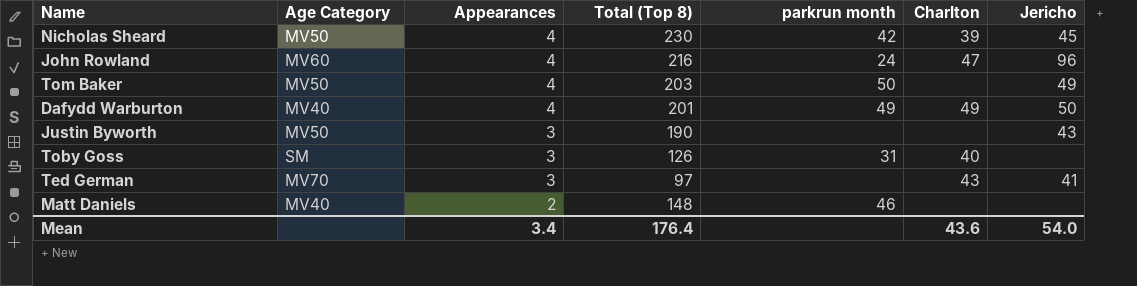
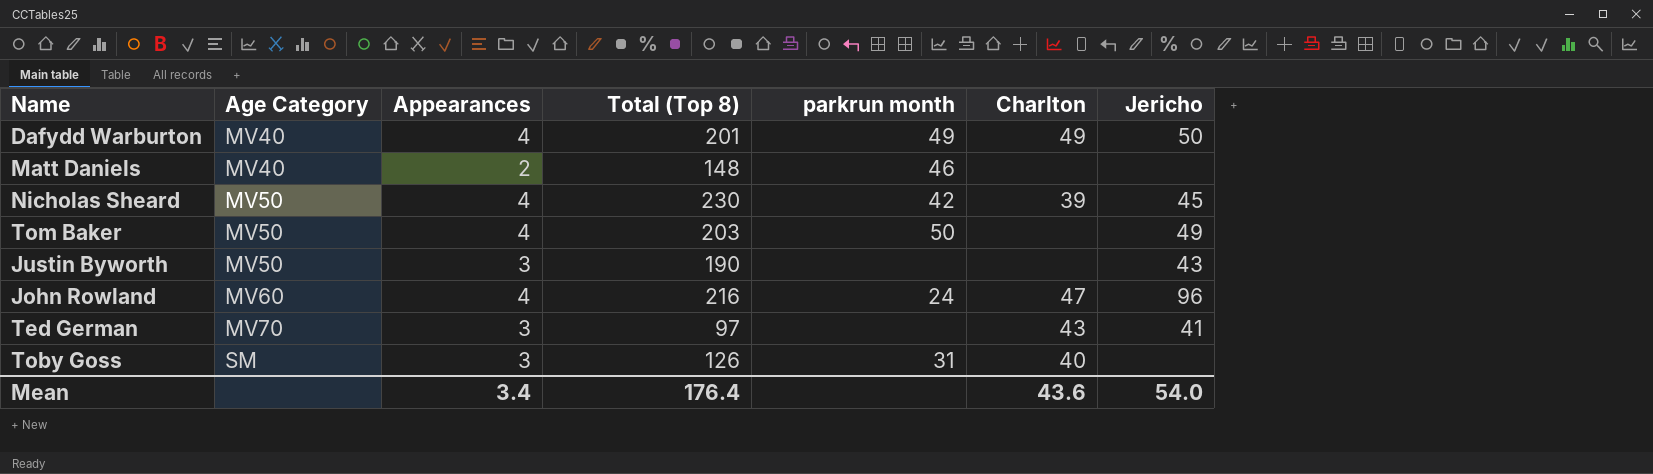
row order: Appearances descending -> Age Category ascending

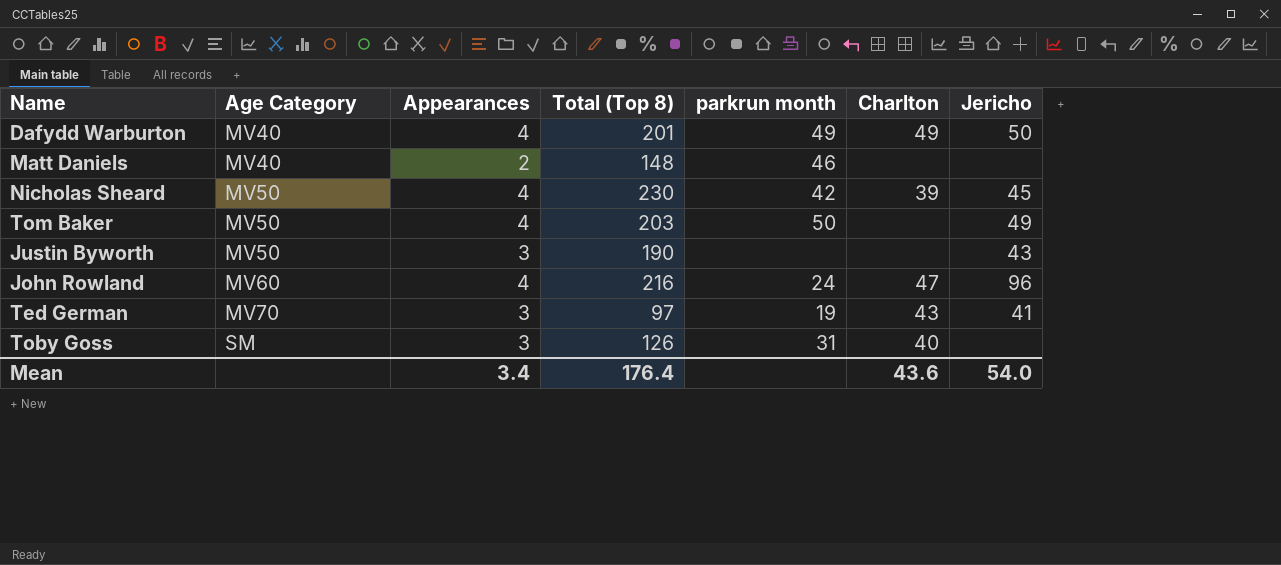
Ted German | parkrun month: none -> 19

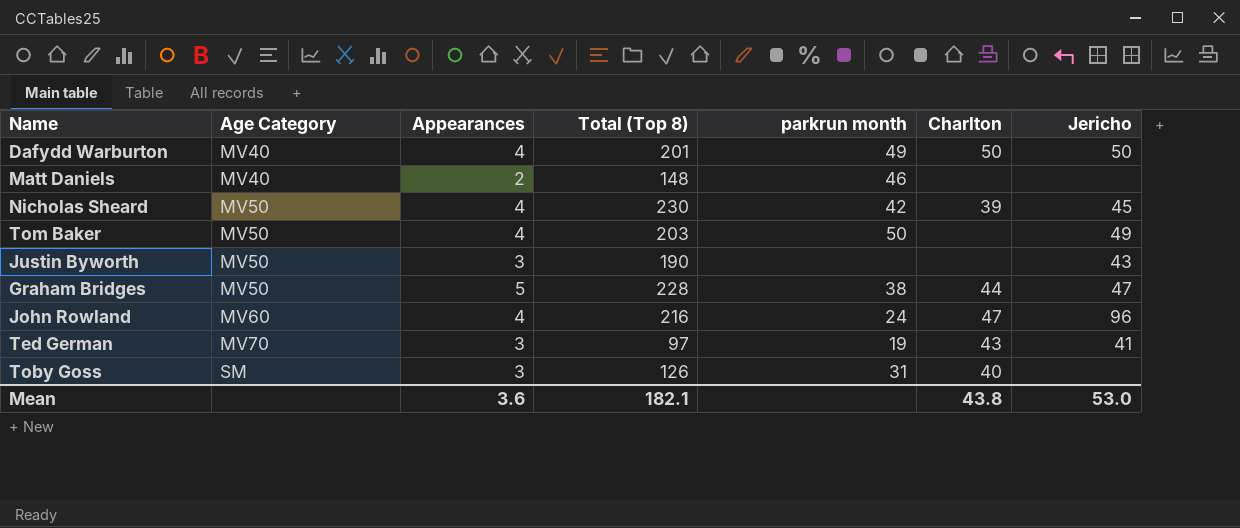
Dafydd Warburton | Charlton: 49 -> 50
row Graham Bridges: none -> MV50 | 5 | 228 | 38 | 44 | 47
Mean | Appearances: 3.4 -> 3.6
Mean | Total (Top 8): 176.4 -> 182.1
Mean | Charlton: 43.6 -> 43.8
Mean | Jericho: 54.0 -> 53.0

